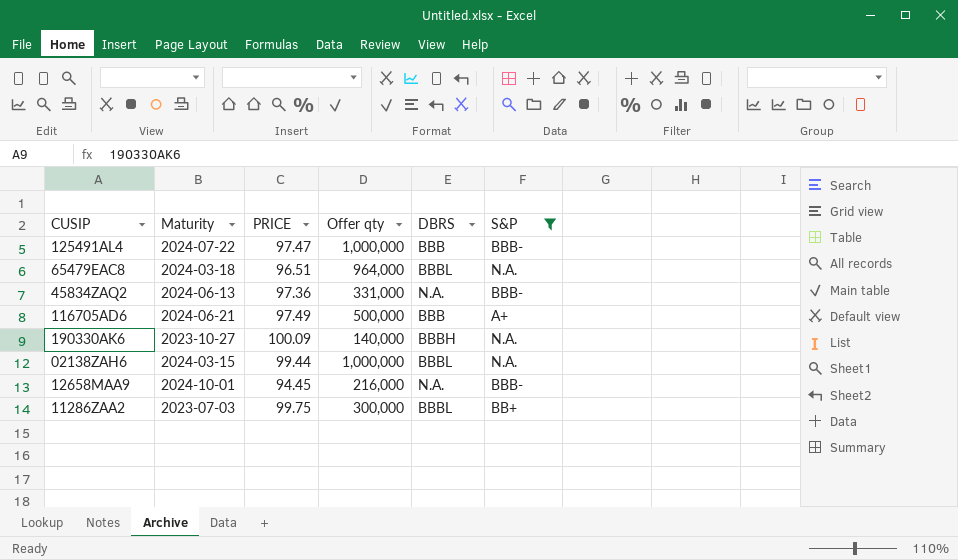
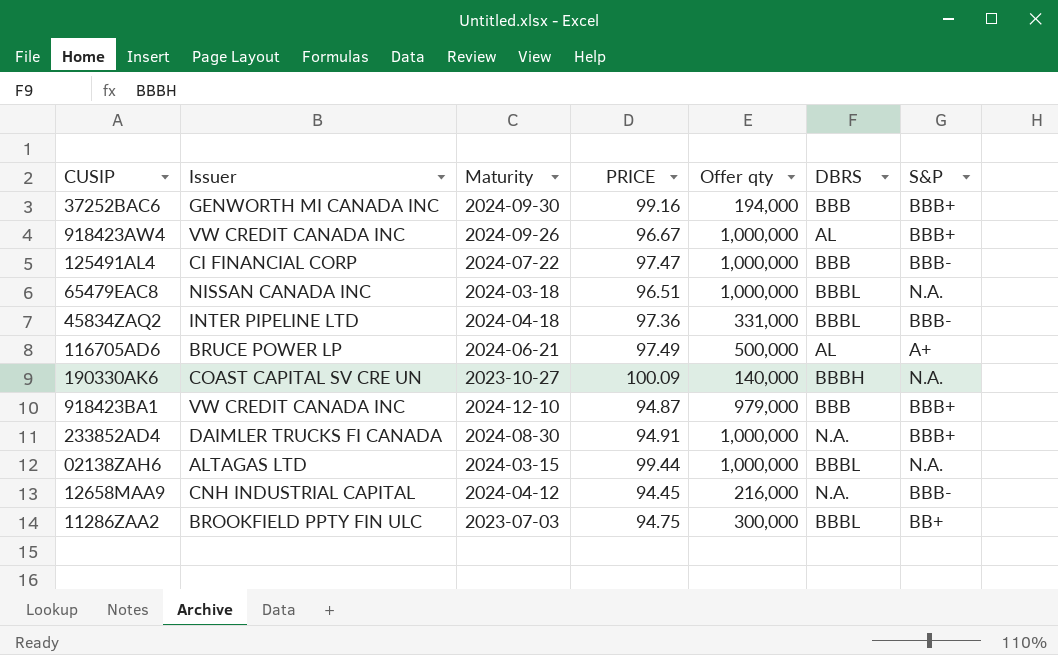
filter: S&P != BBB+ -> none
column Issuer | position: none -> 2
65479EAC8 | Offer qty: 964,000 -> 1,000,000
45834ZAQ2 | Maturity: 2024-06-13 -> 2024-04-18
45834ZAQ2 | DBRS: N.A. -> BBBL
116705AD6 | DBRS: BBB -> AL
12658MAA9 | Maturity: 2024-10-01 -> 2024-04-12
11286ZAA2 | PRICE: 99.75 -> 94.75

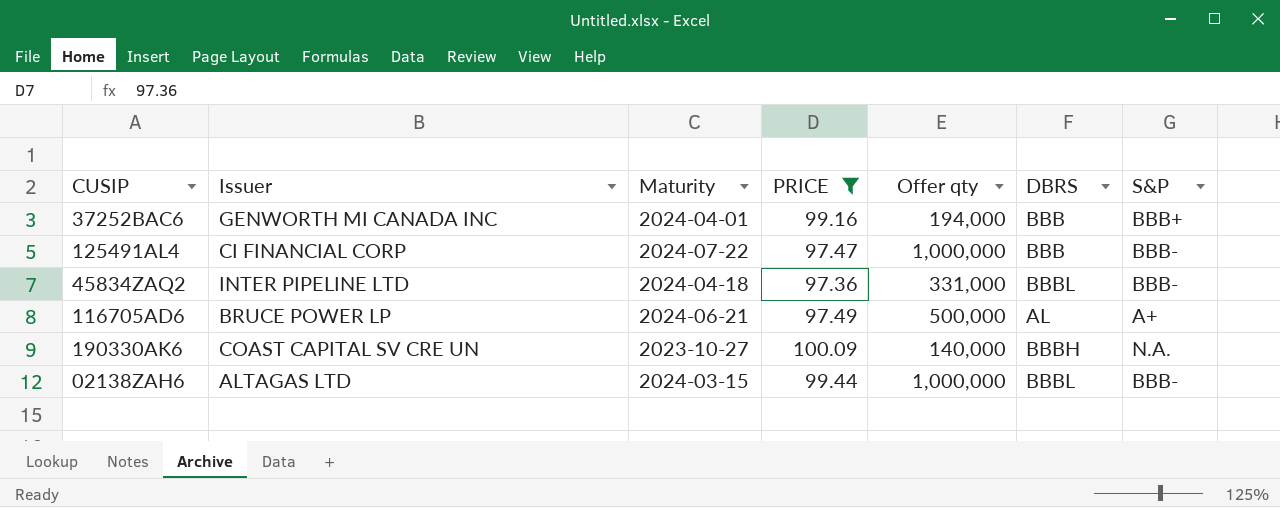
filter: none -> PRICE >= 97.36
37252BAC6 | Maturity: 2024-09-30 -> 2024-04-01
02138ZAH6 | S&P: N.A. -> BBB-

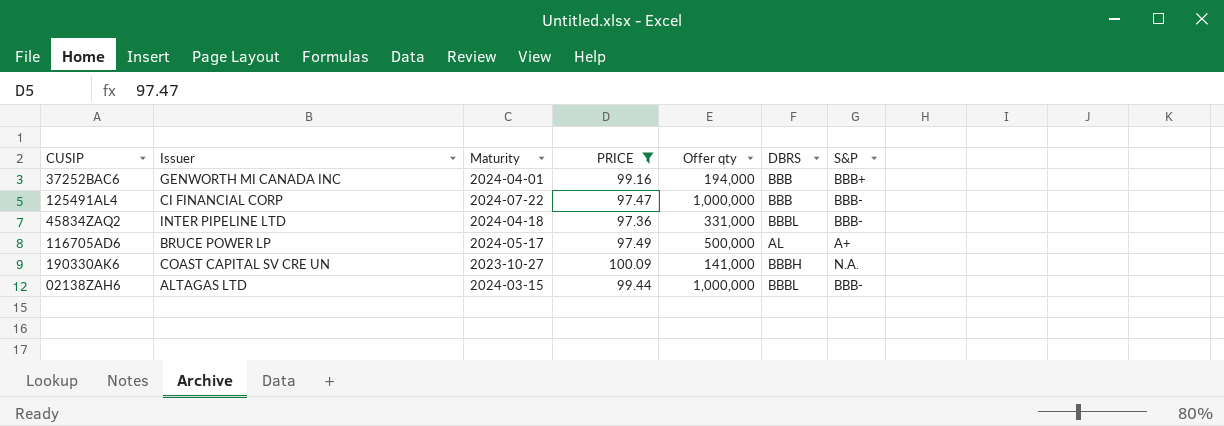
116705AD6 | Maturity: 2024-06-21 -> 2024-05-17
190330AK6 | Offer qty: 140,000 -> 141,000

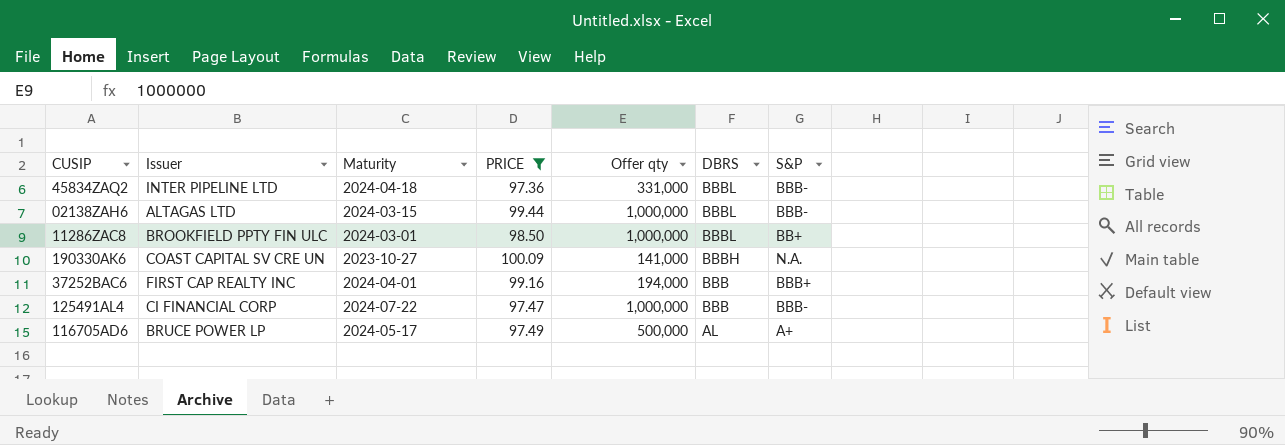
row order: none -> DBRS descending
row 11286ZAC8: none -> BROOKFIELD PPTY FIN ULC | 2024-03-01 | 98.50 | 1,000,000 | BBBL | BB+
37252BAC6 | Issuer: GENWORTH MI CANADA INC -> FIRST CAP REALTY INC

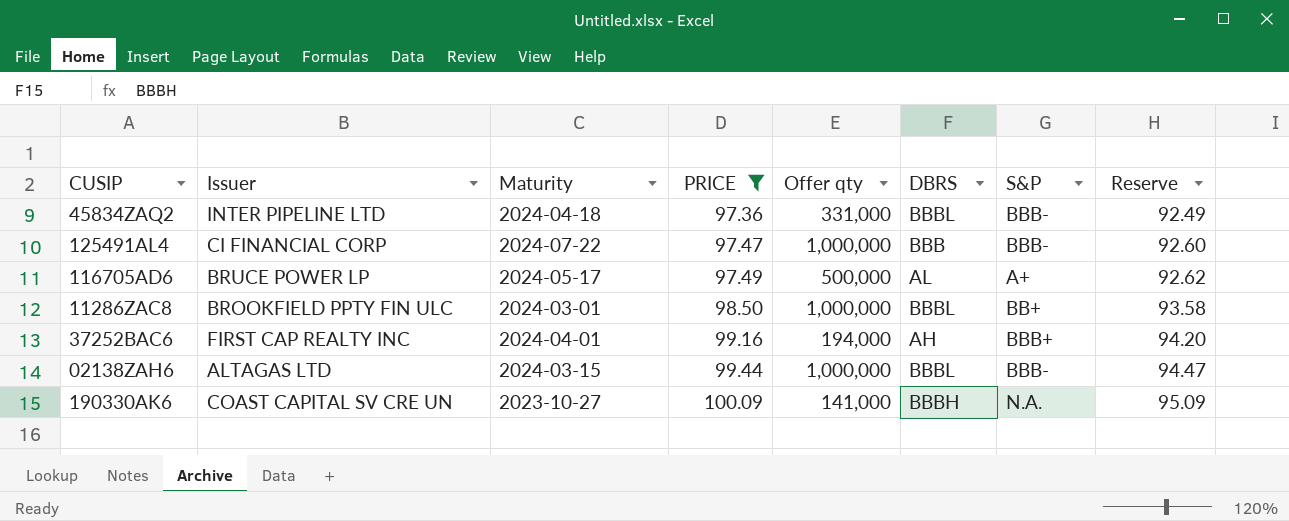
row order: DBRS descending -> PRICE ascending
column Reserve | formula: none -> [PRICE] * 0.95
37252BAC6 | DBRS: BBB -> AH

